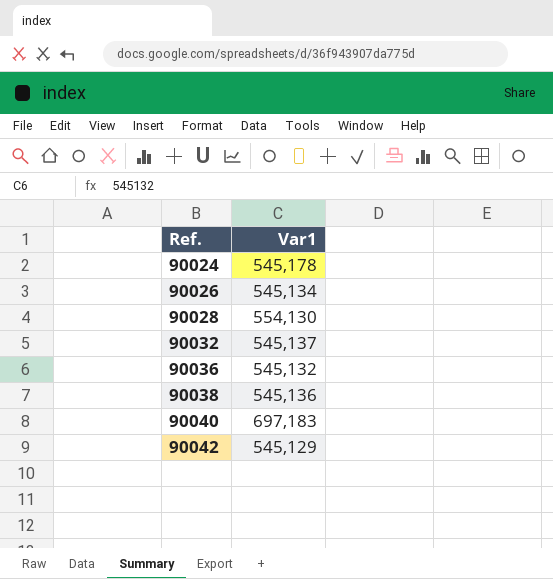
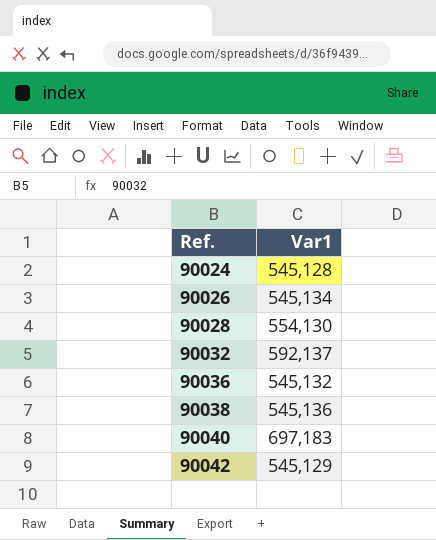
90024 | Var1: 545,178 -> 545,128
90032 | Var1: 545,137 -> 592,137

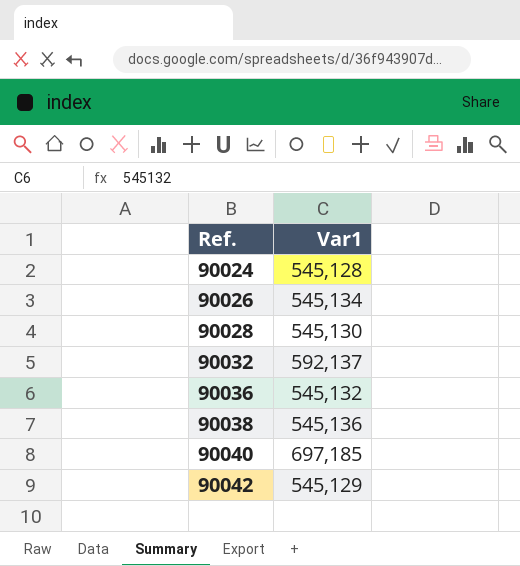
90028 | Var1: 554,130 -> 545,130
90040 | Var1: 697,183 -> 697,185

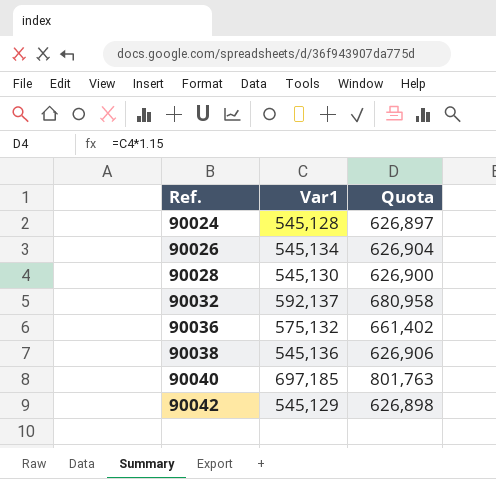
column Quota | formula: none -> [Var1] * 1.15
90036 | Var1: 545,132 -> 575,132

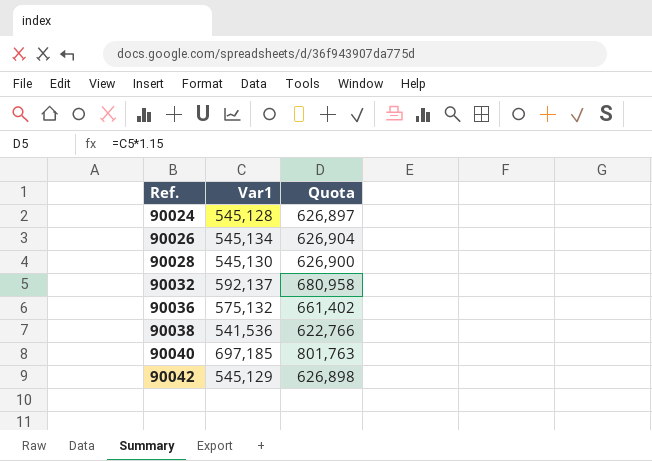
90038 | Var1: 545,136 -> 541,536
90038 | Quota: 626,906 -> 622,766

